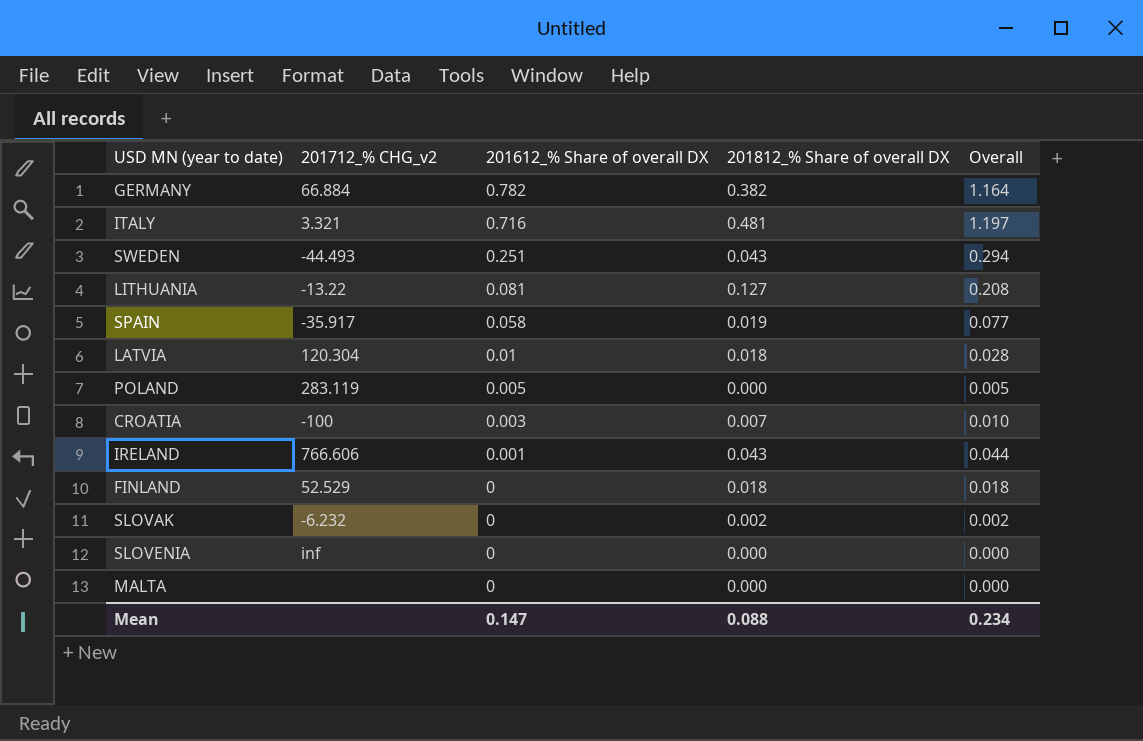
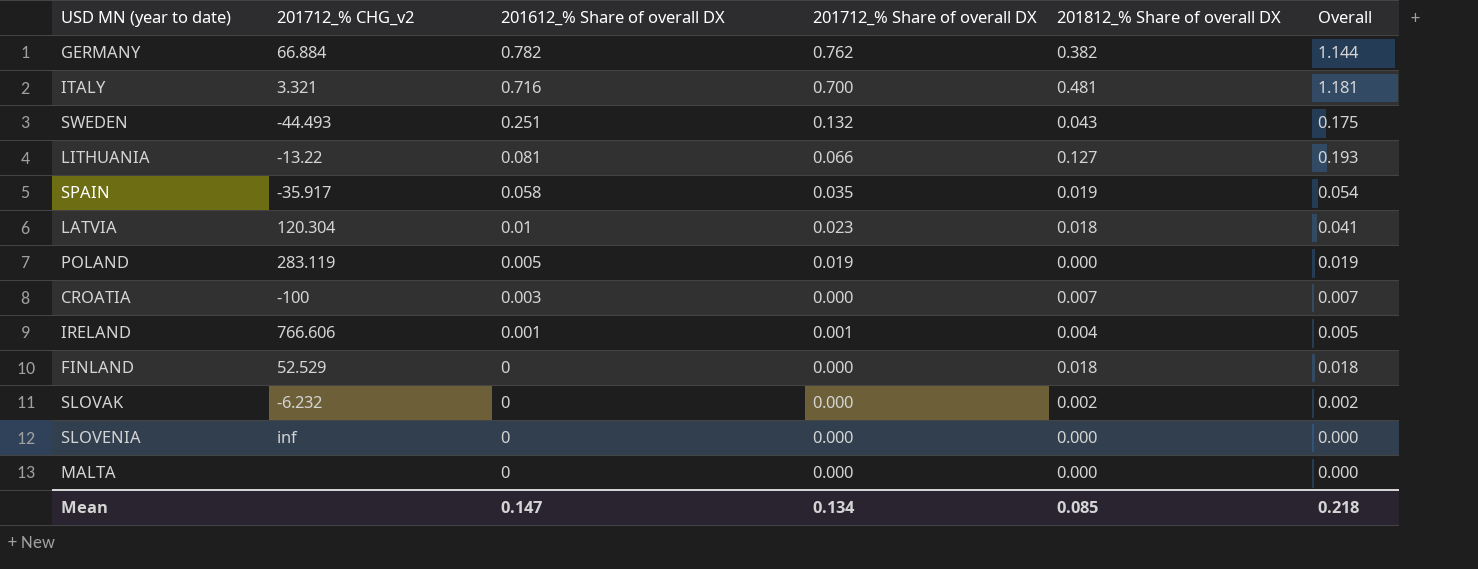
column 201712_% Share of overall DX | position: none -> 4
column Overall | formula: [201612_% Share of overall DX] + [201812_% Share of overall DX] -> [201712_% Share of overall DX] + [201812_% Share of overall DX]
IRELAND | 201812_% Share of overall DX: 0.043 -> 0.004
Mean | 201812_% Share of overall DX: 0.088 -> 0.085
Mean | Overall: 0.234 -> 0.218

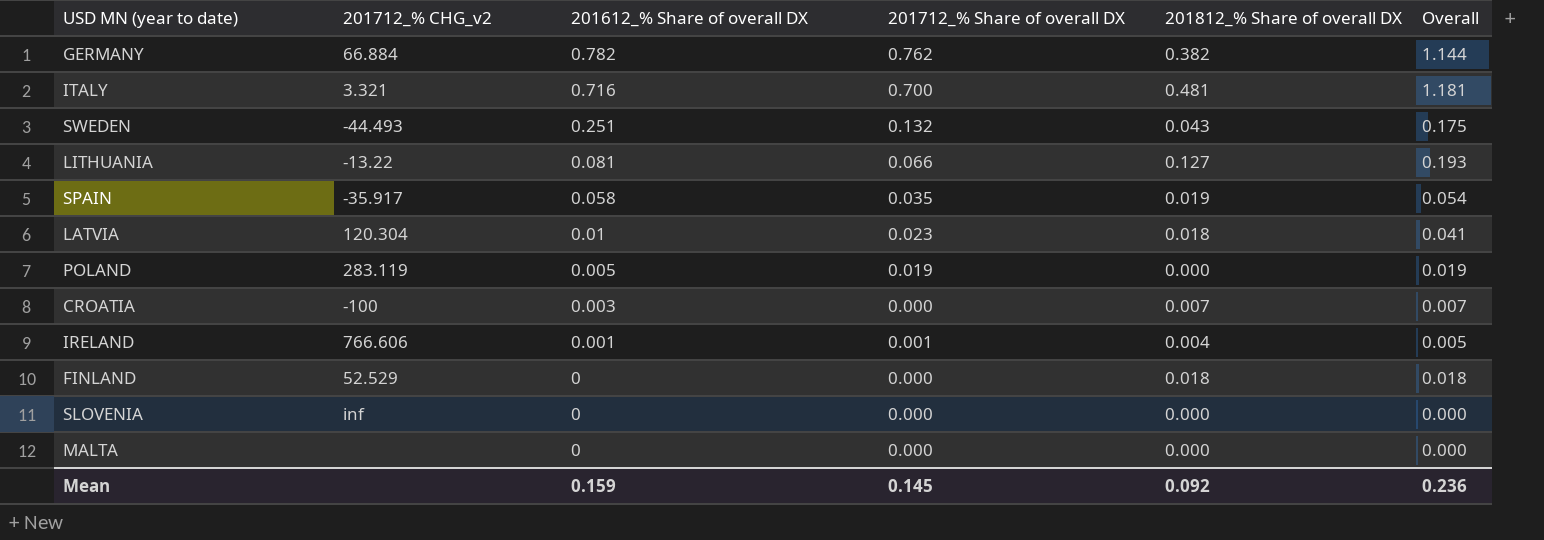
row SLOVAK: -6.232 | 0 | 0.000 | 0.002 | 0.002 -> none
Mean | 201612_% Share of overall DX: 0.147 -> 0.159
Mean | 201712_% Share of overall DX: 0.134 -> 0.145
Mean | 201812_% Share of overall DX: 0.085 -> 0.092
Mean | Overall: 0.218 -> 0.236

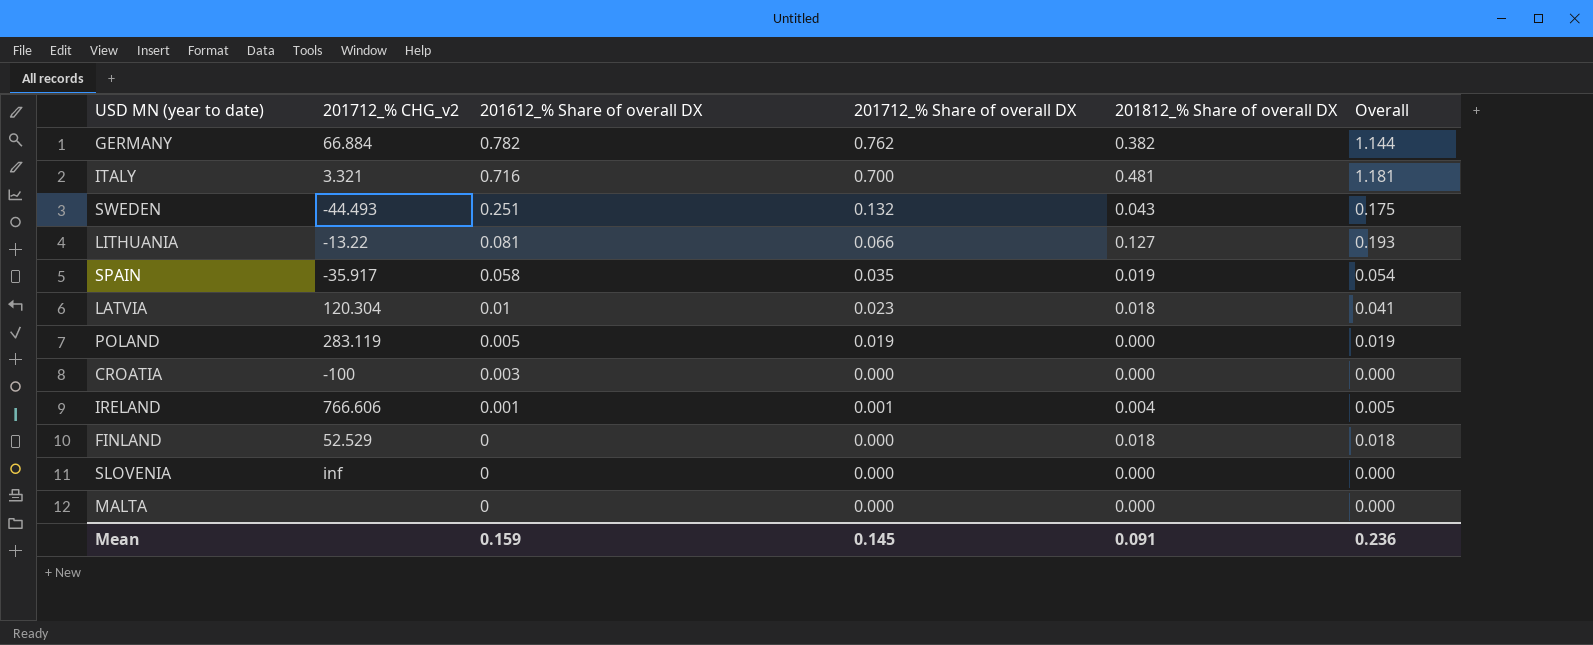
CROATIA | 201812_% Share of overall DX: 0.007 -> 0.000
CROATIA | Overall: 0.007 -> 0.000
Mean | 201812_% Share of overall DX: 0.092 -> 0.091

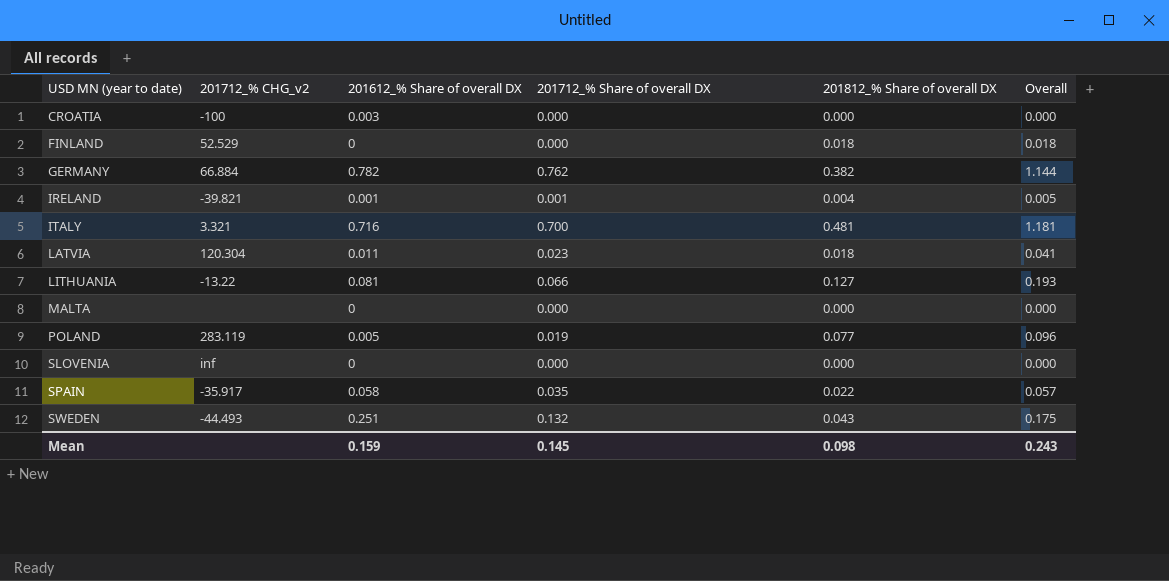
row order: 201612_% Share of overall DX descending -> USD MN (year to date) ascending
IRELAND | 201712_% CHG_v2: 766.606 -> -39.821
LATVIA | 201612_% Share of overall DX: 0.01 -> 0.011
POLAND | 201812_% Share of overall DX: 0.000 -> 0.077
POLAND | Overall: 0.019 -> 0.096
SPAIN | 201812_% Share of overall DX: 0.019 -> 0.022
SPAIN | Overall: 0.054 -> 0.057
Mean | 201812_% Share of overall DX: 0.091 -> 0.098
Mean | Overall: 0.236 -> 0.243

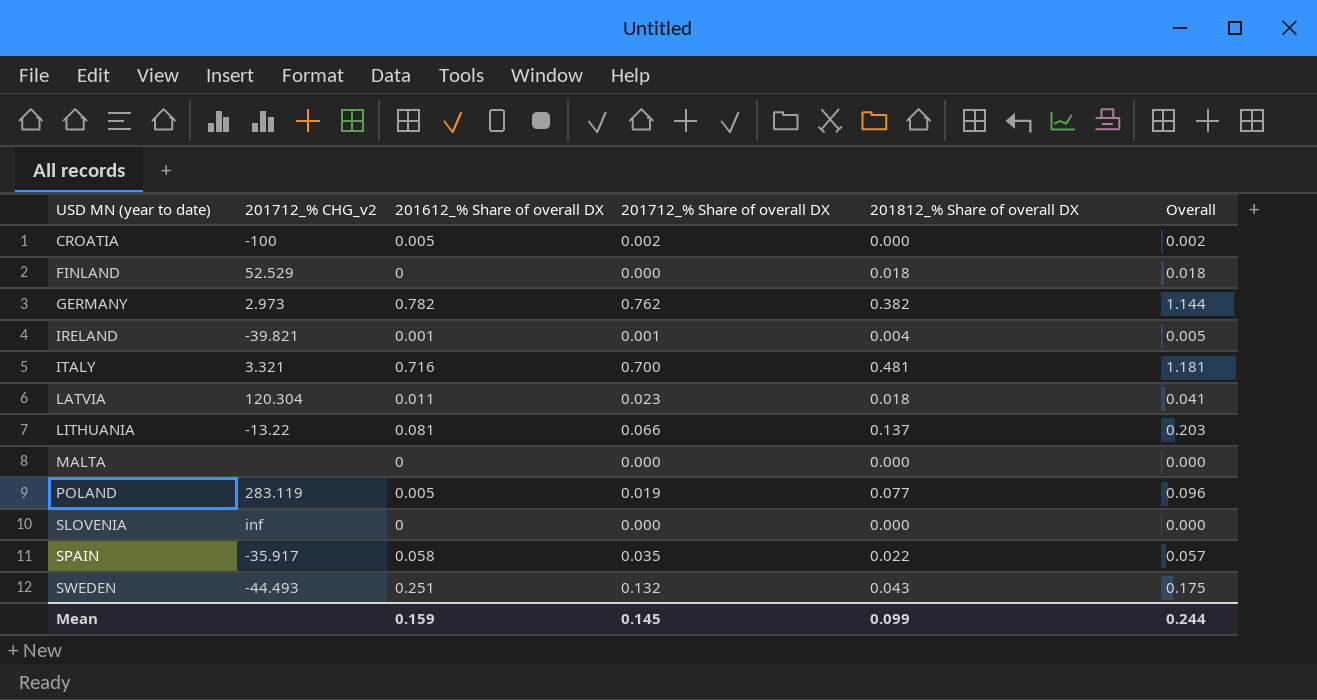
CROATIA | 201612_% Share of overall DX: 0.003 -> 0.005
CROATIA | 201712_% Share of overall DX: 0.000 -> 0.002
CROATIA | Overall: 0.000 -> 0.002
GERMANY | 201712_% CHG_v2: 66.884 -> 2.973
LITHUANIA | 201812_% Share of overall DX: 0.127 -> 0.137
LITHUANIA | Overall: 0.193 -> 0.203
Mean | 201812_% Share of overall DX: 0.098 -> 0.099
Mean | Overall: 0.243 -> 0.244

